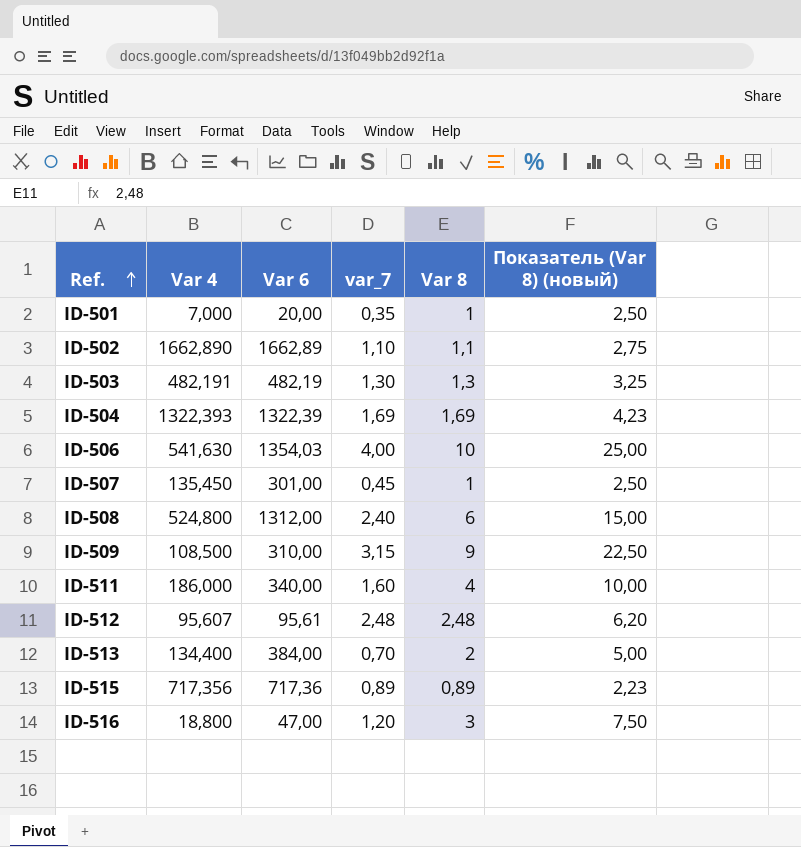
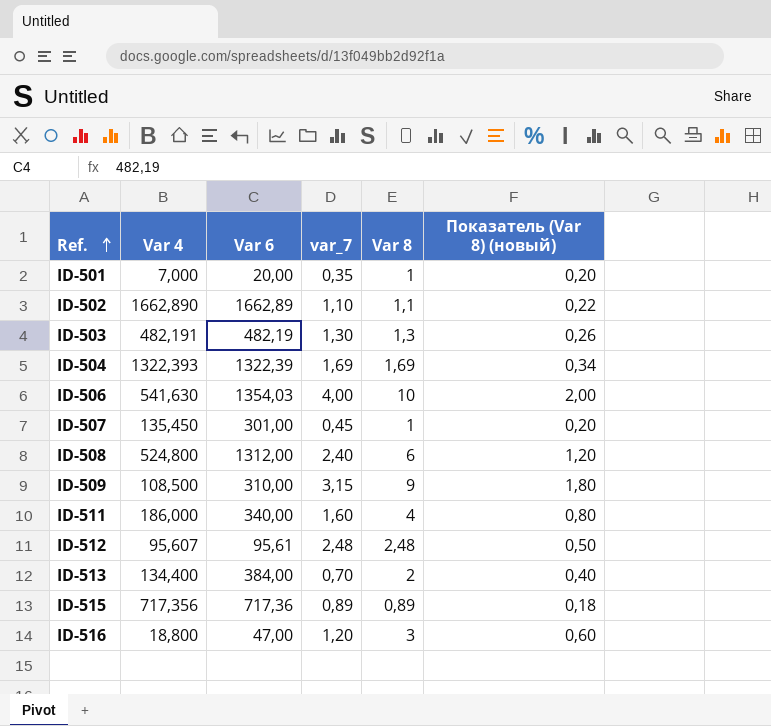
column Показатель (Var 8) (новый) | formula: [Var 8] * 2,5 -> [Var 8] * 0,2

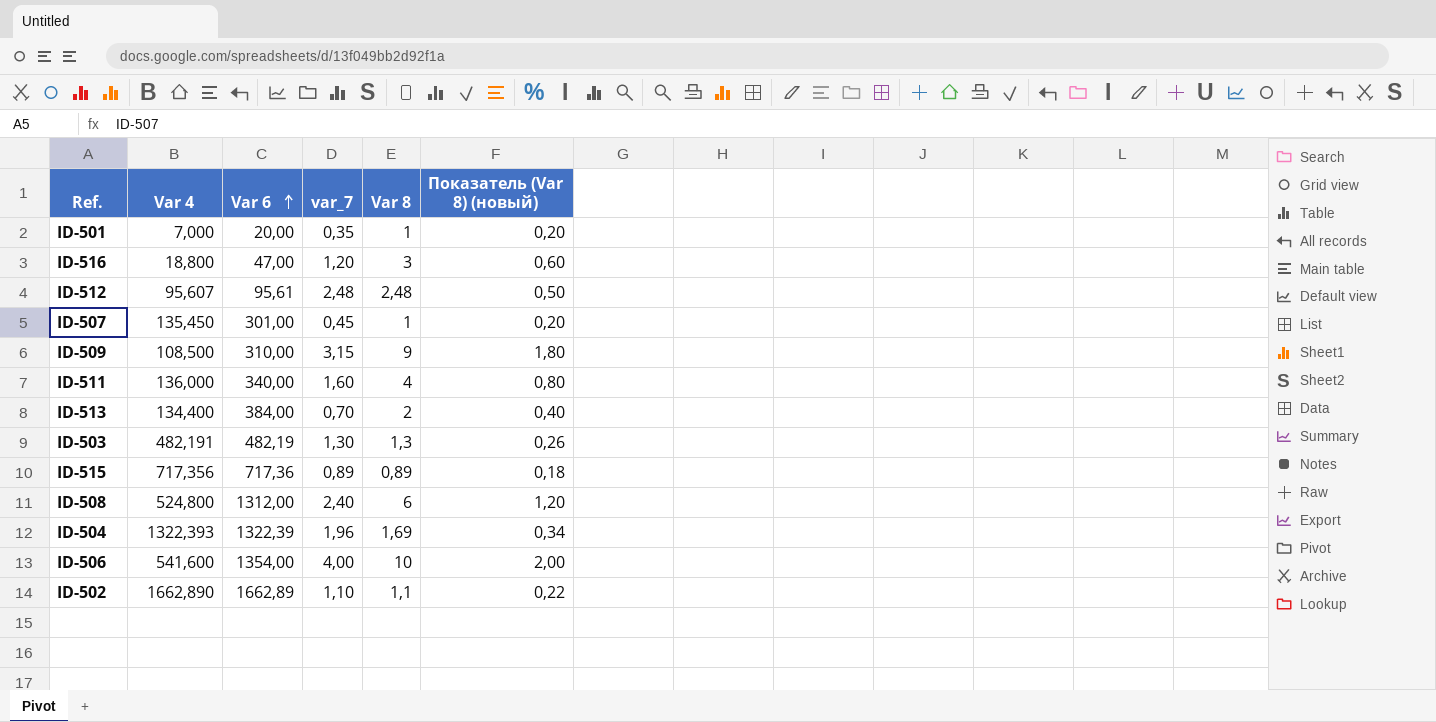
row order: Ref. ascending -> Var 6 ascending
ID-511 | Var 4: 186,000 -> 136,000
ID-504 | var_7: 1,69 -> 1,96
ID-506 | Var 4: 541,630 -> 541,600
ID-506 | Var 6: 1354,03 -> 1354,00

